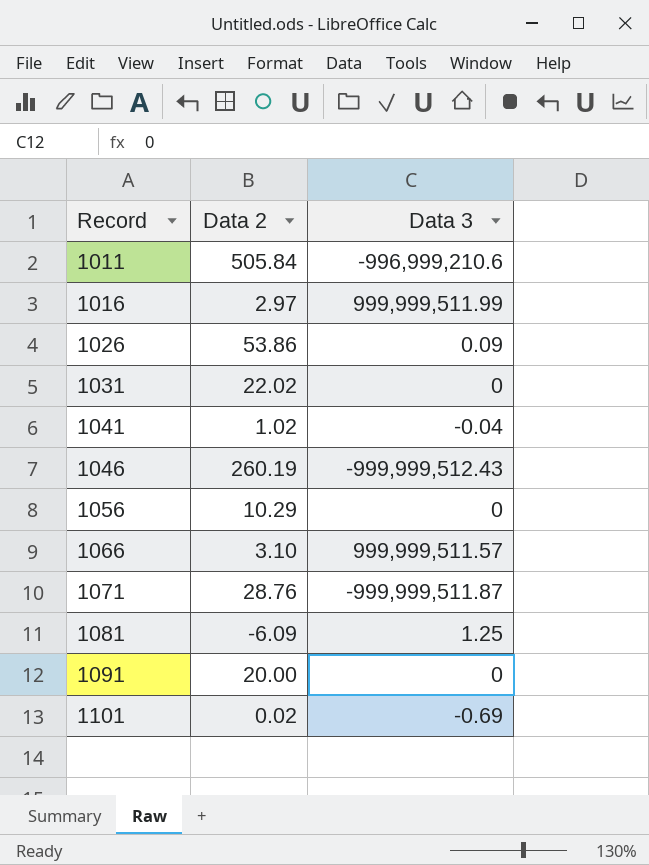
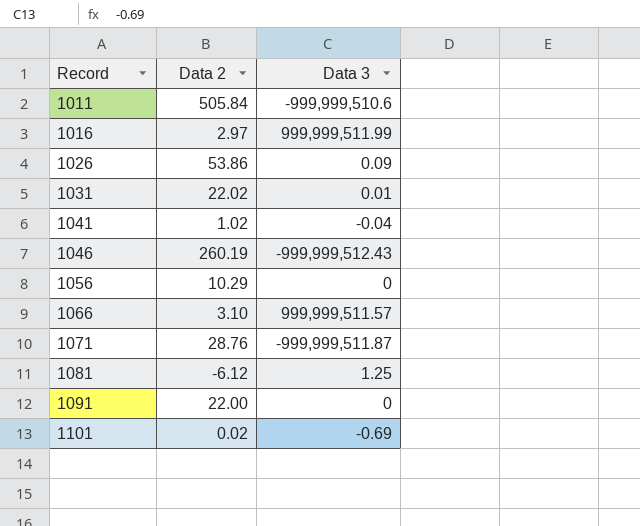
1011 | Data 3: -996,999,210.6 -> -999,999,510.6
1031 | Data 3: 0 -> 0.01
1081 | Data 2: -6.09 -> -6.12
1091 | Data 2: 20.00 -> 22.00

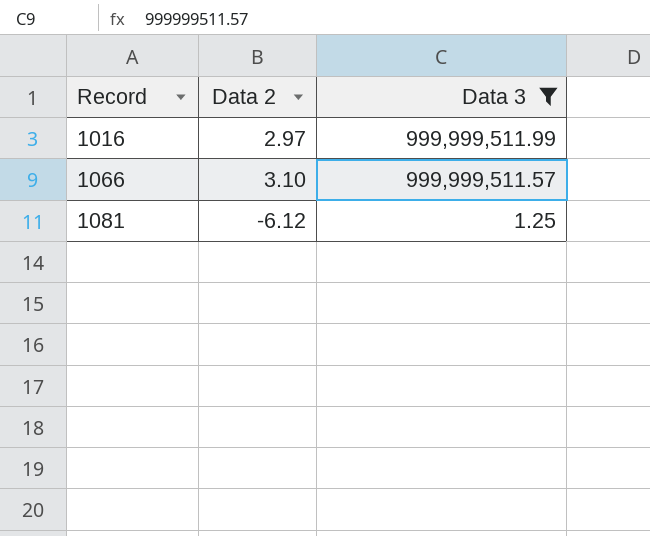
filter: none -> Data 3 >= 1.25

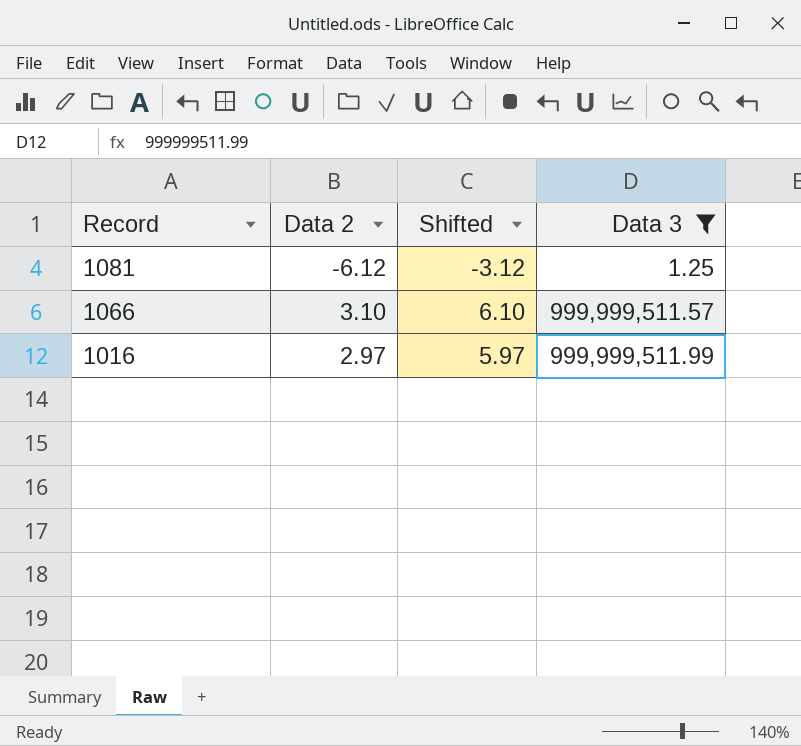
row order: Record ascending -> Record descending
column Shifted | formula: none -> [Data 2] + 3

